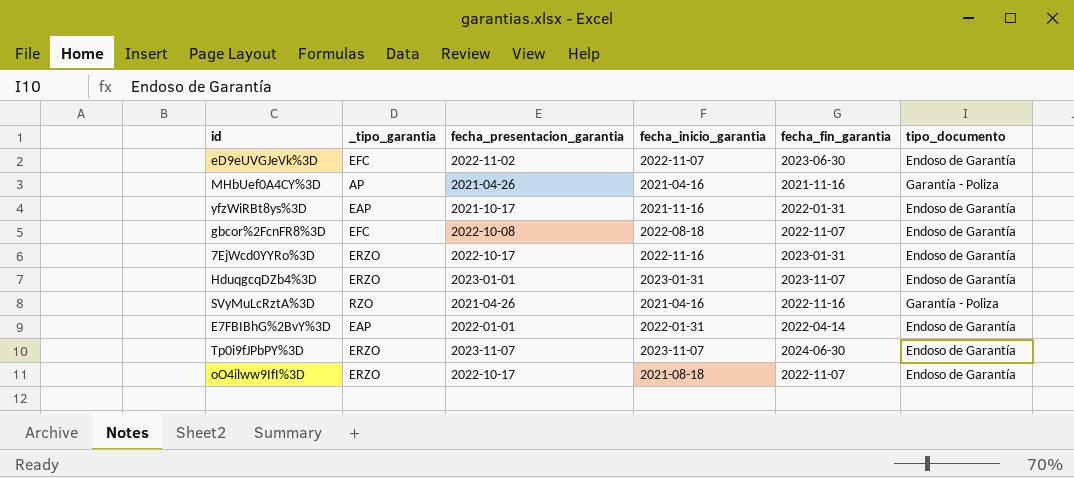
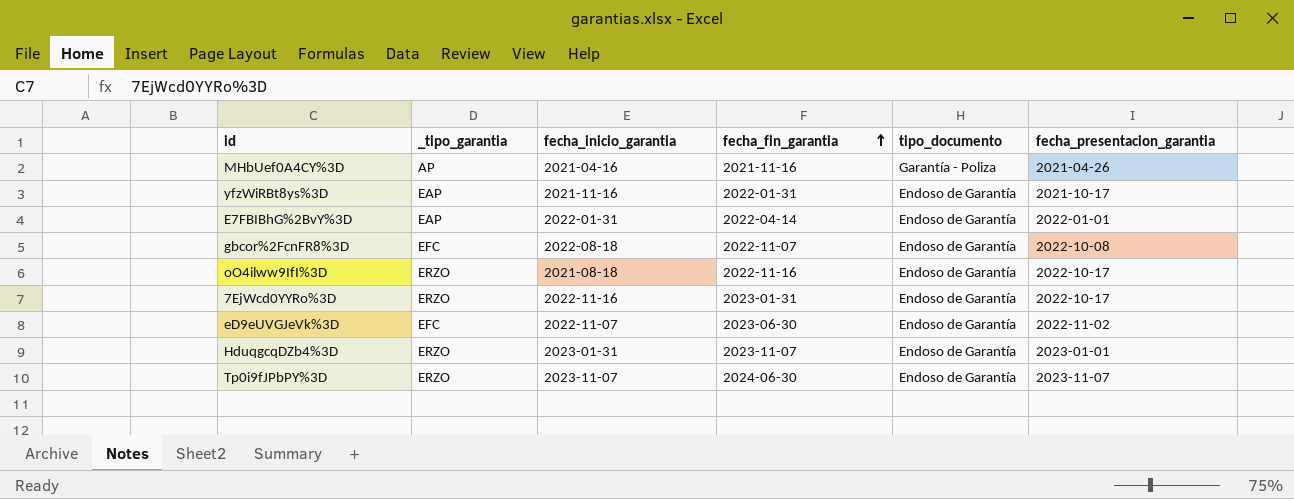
row order: none -> fecha_fin_garantia ascending
column fecha_presentacion_garantia | position: 3 -> 6
row SVyMuLcRztA%3D: RZO | 2021-04-26 | 2021-04-16 | 2022-11-16 | Garantía - Poliza -> none
oO4ilww9IfI%3D | fecha_fin_garantia: 2022-11-07 -> 2022-11-16

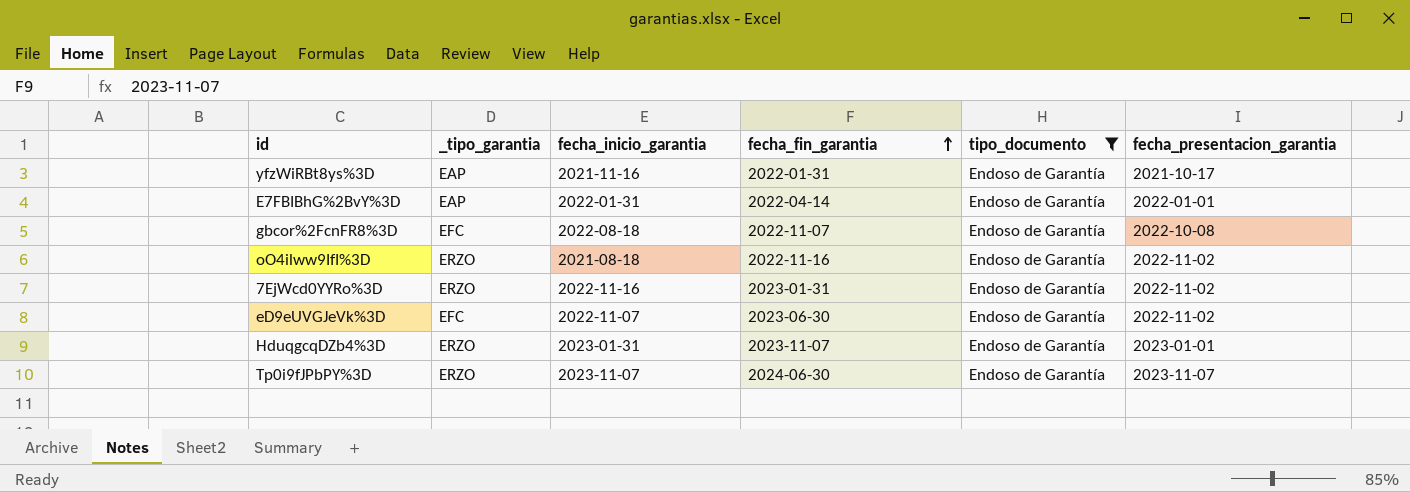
filter: none -> tipo_documento = Endoso de Garantía
oO4ilww9IfI%3D | fecha_presentacion_garantia: 2022-10-17 -> 2022-11-02
7EjWcd0YYRo%3D | fecha_presentacion_garantia: 2022-10-17 -> 2022-11-02

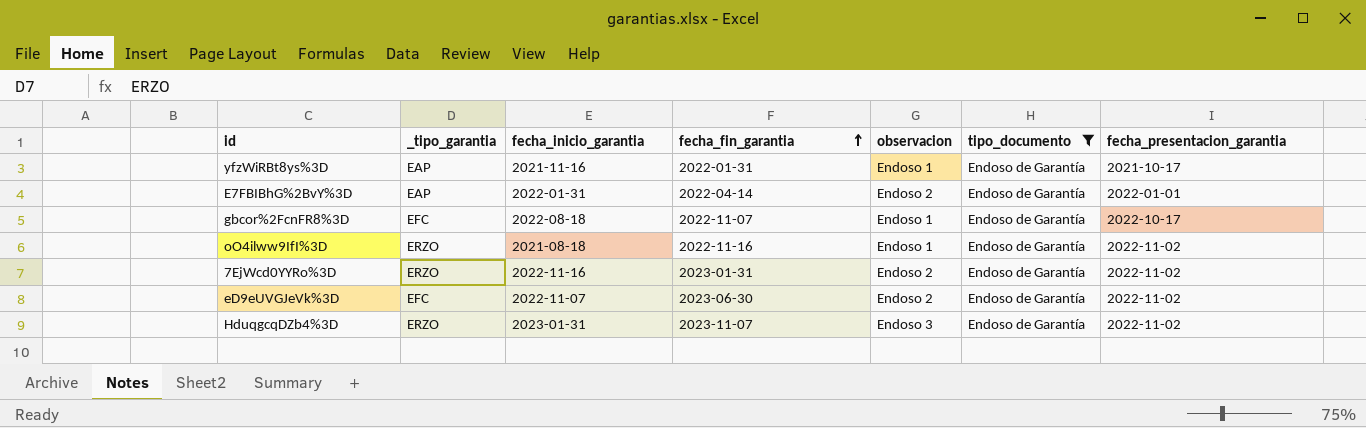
column observacion | position: none -> 5
row Tp0i9fJPbPY%3D: ERZO | 2023-11-07 | 2024-06-30 | Endoso de Garantía | 2023-11-07 -> none
gbcor%2FcnFR8%3D | fecha_presentacion_garantia: 2022-10-08 -> 2022-10-17
HduqgcqDZb4%3D | fecha_presentacion_garantia: 2023-01-01 -> 2022-11-02

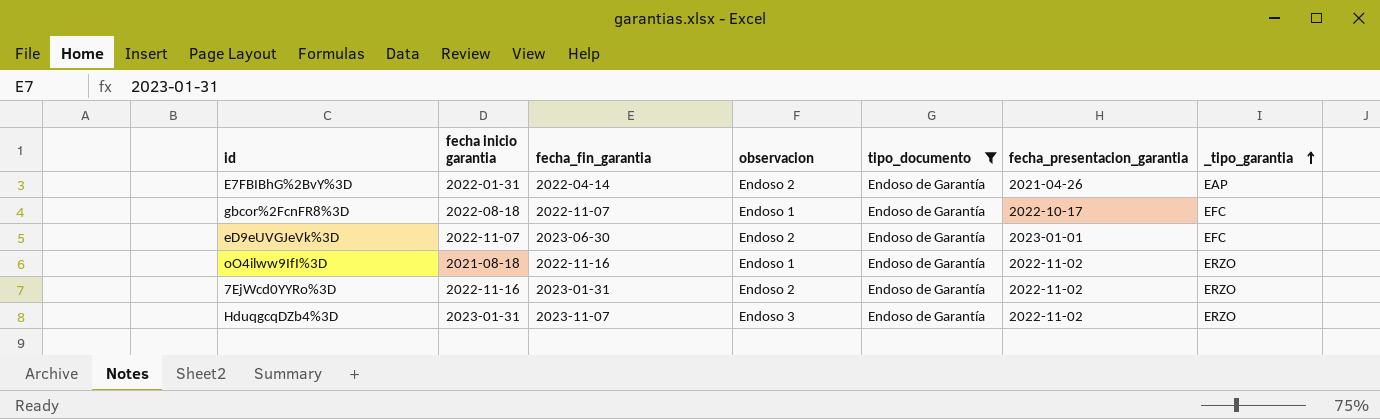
row order: fecha_fin_garantia ascending -> _tipo_garantia ascending
column name: fecha_inicio_garantia -> fecha inicio garantia
column _tipo_garantia | position: 2 -> 7
row yfzWiRBt8ys%3D: EAP | 2021-11-16 | 2022-01-31 | Endoso 1 | Endoso de Garantía | 2021-10-17 -> none
E7FBIBhG%2BvY%3D | fecha_presentacion_garantia: 2022-01-01 -> 2021-04-26
eD9eUVGJeVk%3D | fecha_presentacion_garantia: 2022-11-02 -> 2023-01-01

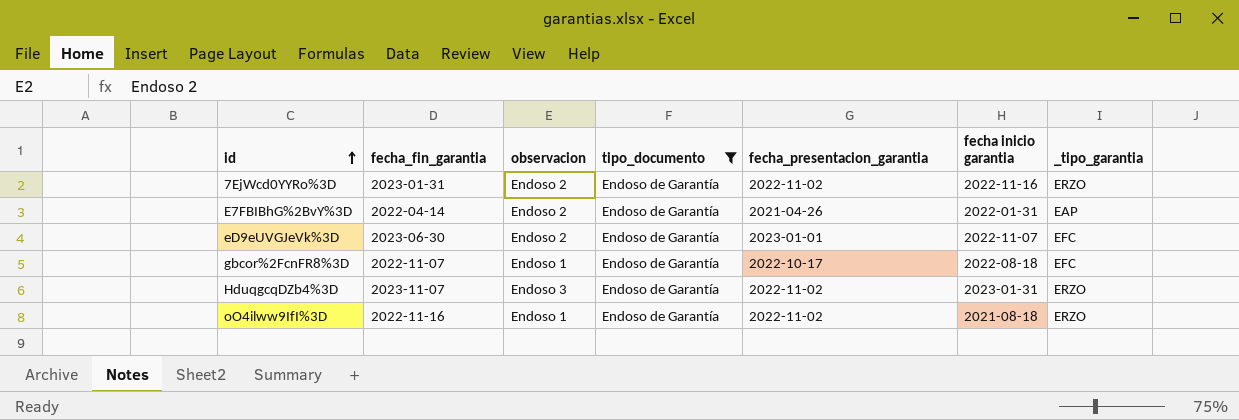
row order: _tipo_garantia ascending -> id ascending
column fecha inicio garantia | position: 2 -> 6

